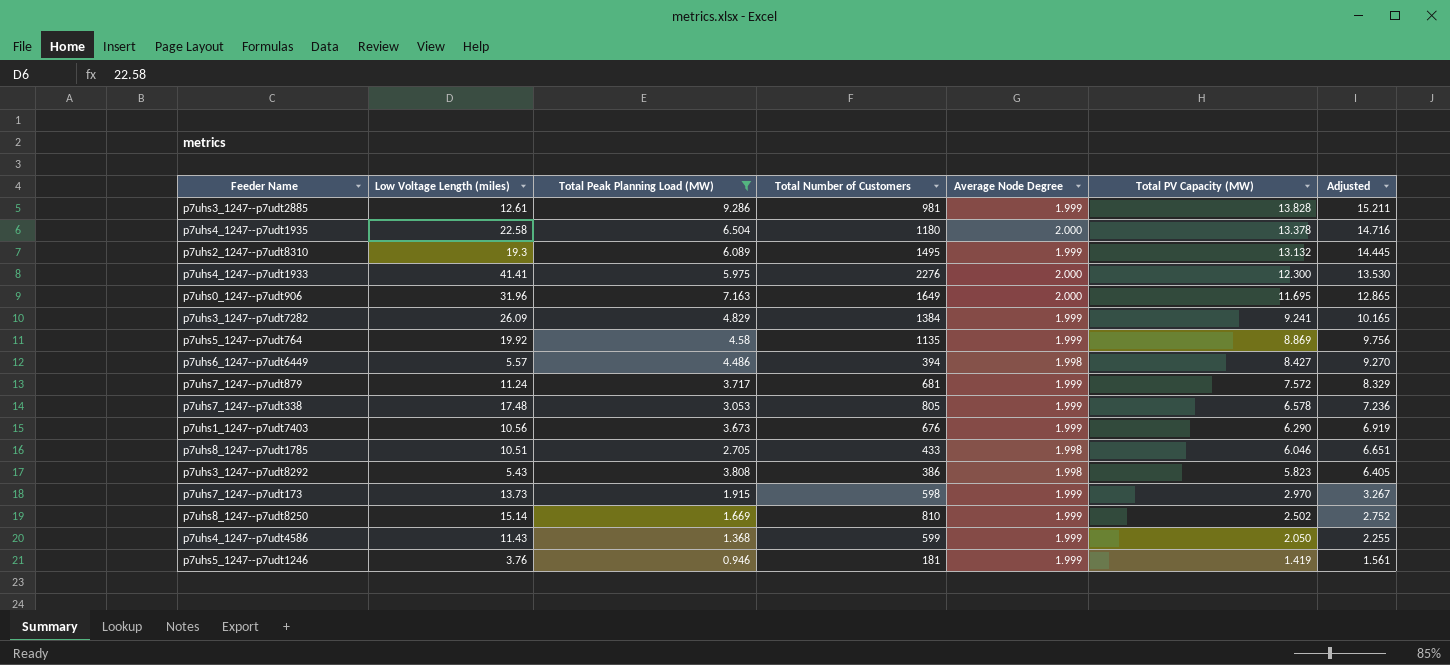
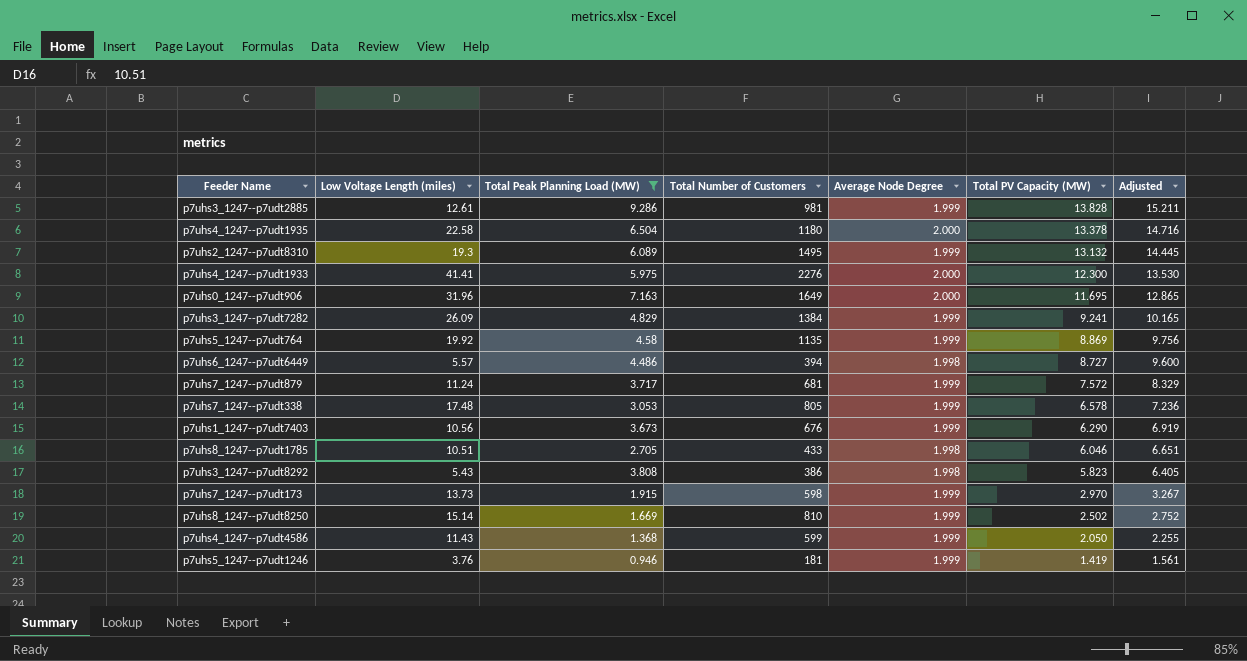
p7uhs6_1247--p7udt6449 | Total PV Capacity (MW): 8.427 -> 8.727
p7uhs6_1247--p7udt6449 | Adjusted: 9.270 -> 9.600

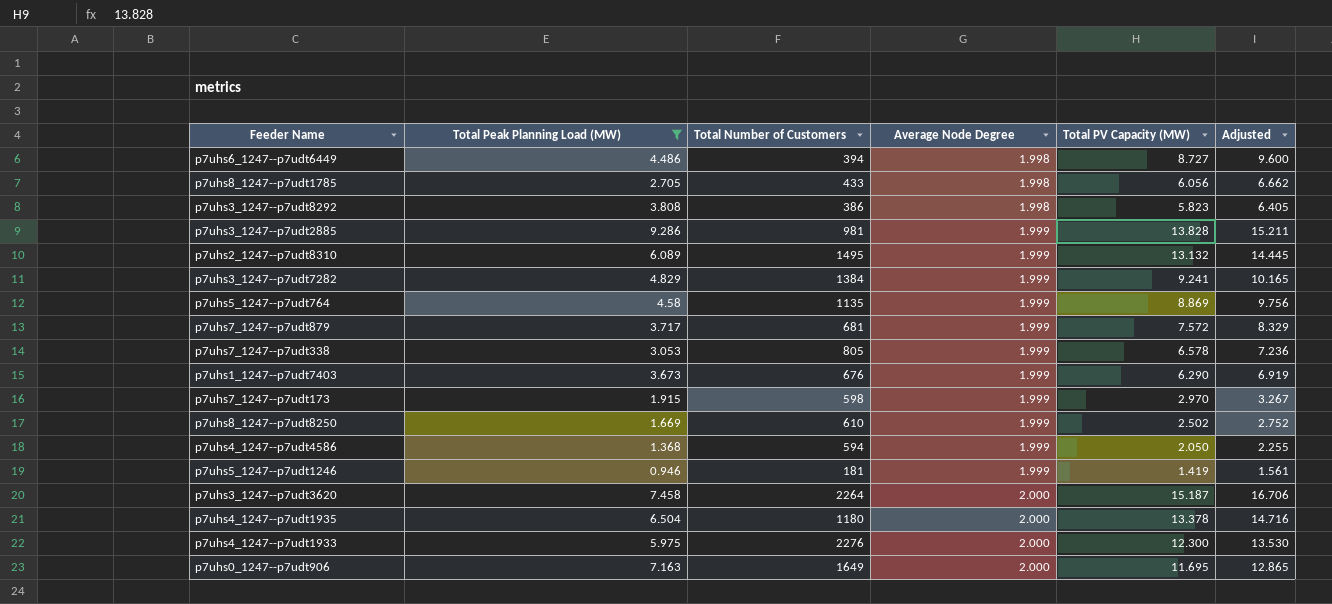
row order: Total PV Capacity (MW) descending -> Average Node Degree ascending
column Low Voltage Length (miles) | position: 2 -> none
p7uhs8_1247--p7udt1785 | Total PV Capacity (MW): 6.046 -> 6.056
p7uhs8_1247--p7udt1785 | Adjusted: 6.651 -> 6.662
p7uhs8_1247--p7udt8250 | Total Number of Customers: 810 -> 610
p7uhs4_1247--p7udt4586 | Total Number of Customers: 599 -> 594
row p7uhs3_1247--p7udt3620: none -> 7.458 | 2264 | 2.000 | 15.187 | 16.706

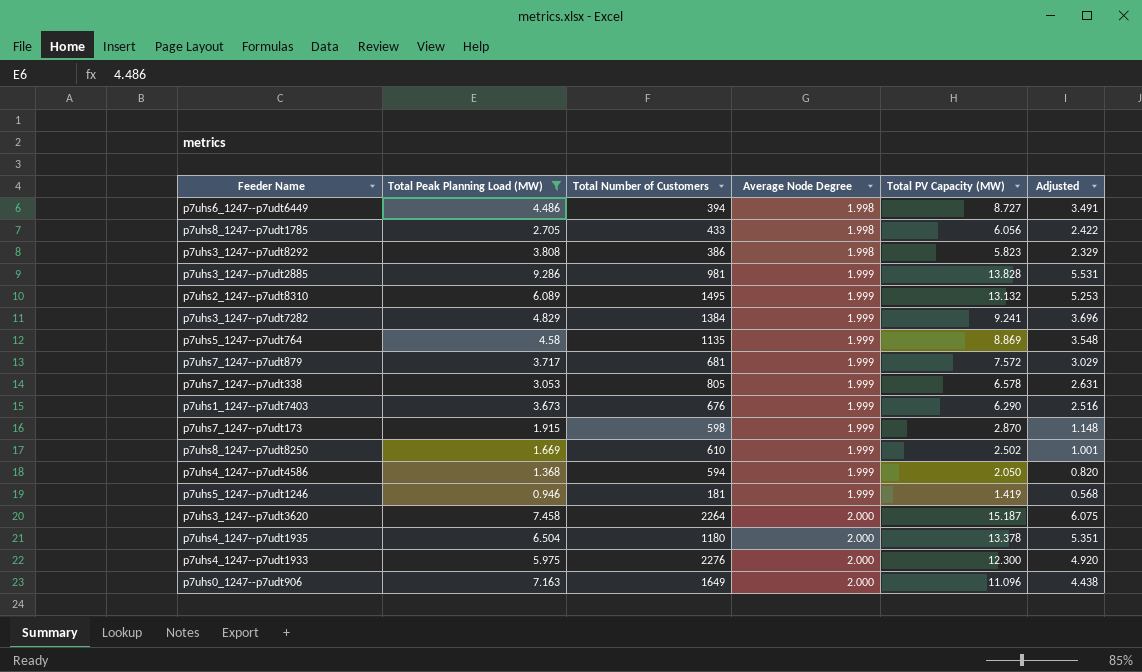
column Adjusted | formula: [Total PV Capacity (MW)] * 1.1 -> [Total PV Capacity (MW)] * 0.4
p7uhs7_1247--p7udt173 | Total PV Capacity (MW): 2.970 -> 2.870
p7uhs0_1247--p7udt906 | Total PV Capacity (MW): 11.695 -> 11.096

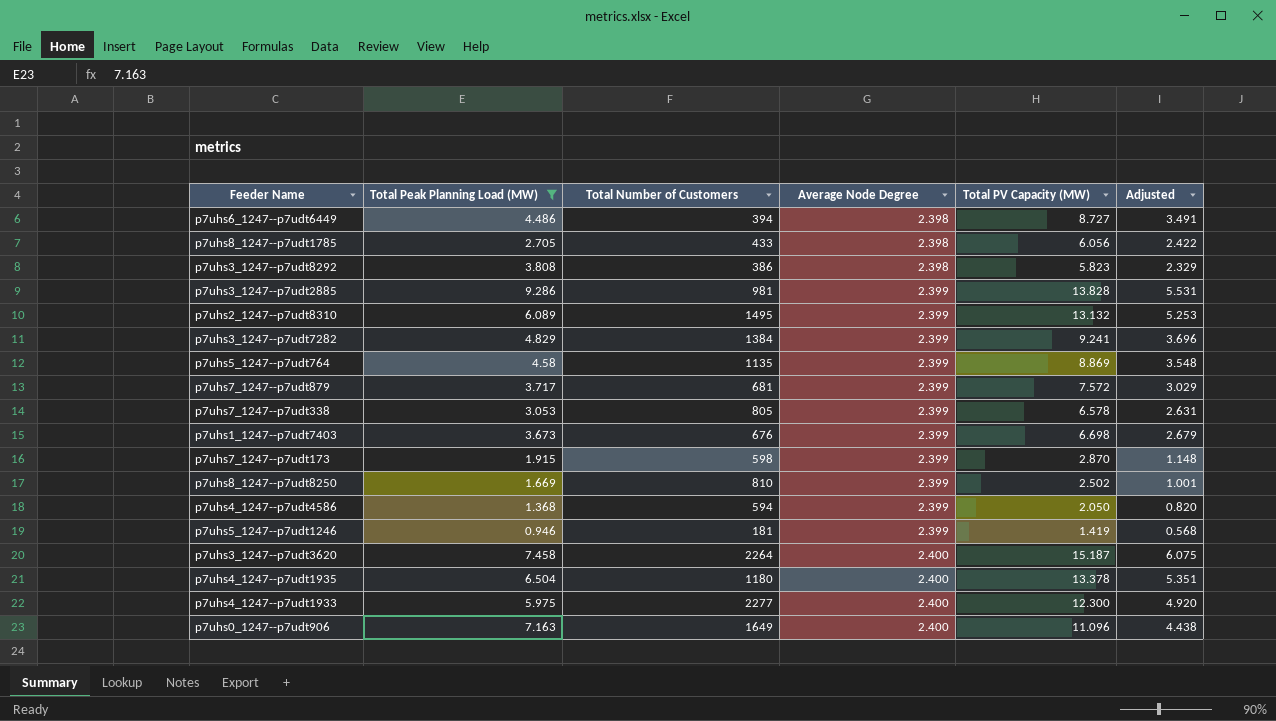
p7uhs6_1247--p7udt6449 | Average Node Degree: 1.998 -> 2.398
p7uhs8_1247--p7udt1785 | Average Node Degree: 1.998 -> 2.398
p7uhs3_1247--p7udt8292 | Average Node Degree: 1.998 -> 2.398
p7uhs3_1247--p7udt2885 | Average Node Degree: 1.999 -> 2.399
p7uhs2_1247--p7udt8310 | Average Node Degree: 1.999 -> 2.399
p7uhs3_1247--p7udt7282 | Average Node Degree: 1.999 -> 2.399
p7uhs5_1247--p7udt764 | Average Node Degree: 1.999 -> 2.399
p7uhs7_1247--p7udt879 | Average Node Degree: 1.999 -> 2.399
p7uhs7_1247--p7udt338 | Average Node Degree: 1.999 -> 2.399
p7uhs1_1247--p7udt7403 | Average Node Degree: 1.999 -> 2.399
p7uhs1_1247--p7udt7403 | Total PV Capacity (MW): 6.290 -> 6.698
p7uhs1_1247--p7udt7403 | Adjusted: 2.516 -> 2.679
p7uhs7_1247--p7udt173 | Average Node Degree: 1.999 -> 2.399
p7uhs8_1247--p7udt8250 | Total Number of Customers: 610 -> 810
p7uhs8_1247--p7udt8250 | Average Node Degree: 1.999 -> 2.399
p7uhs4_1247--p7udt4586 | Average Node Degree: 1.999 -> 2.399
p7uhs5_1247--p7udt1246 | Average Node Degree: 1.999 -> 2.399
p7uhs3_1247--p7udt3620 | Average Node Degree: 2.000 -> 2.400
p7uhs4_1247--p7udt1935 | Average Node Degree: 2.000 -> 2.400
p7uhs4_1247--p7udt1933 | Total Number of Customers: 2276 -> 2277
p7uhs4_1247--p7udt1933 | Average Node Degree: 2.000 -> 2.400
p7uhs0_1247--p7udt906 | Average Node Degree: 2.000 -> 2.400

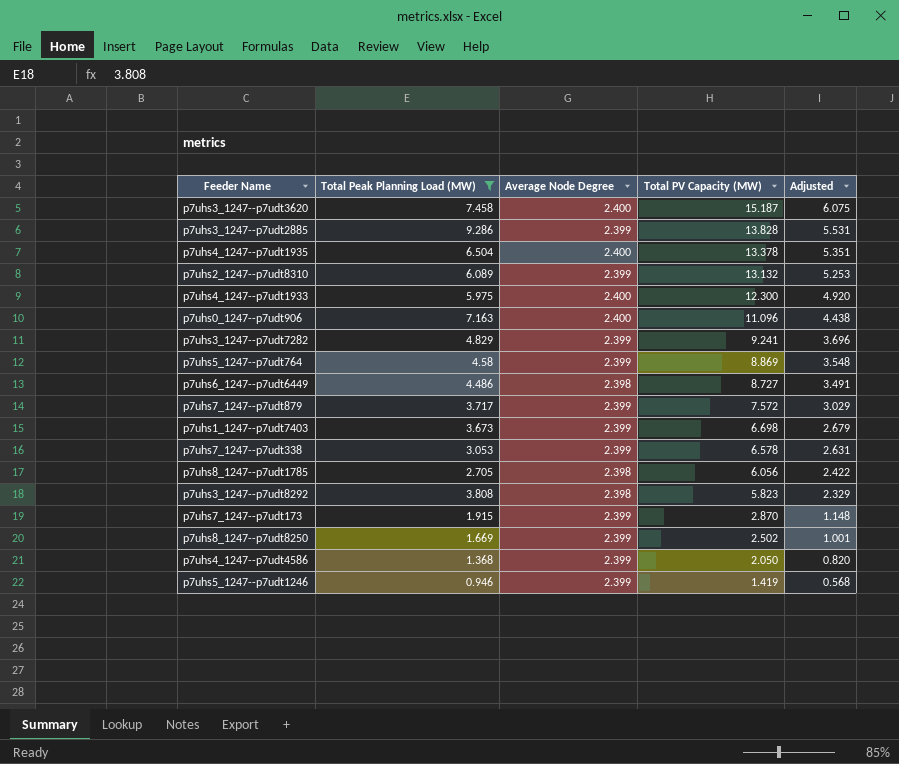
row order: Average Node Degree ascending -> Total PV Capacity (MW) descending
column Total Number of Customers | position: 3 -> none

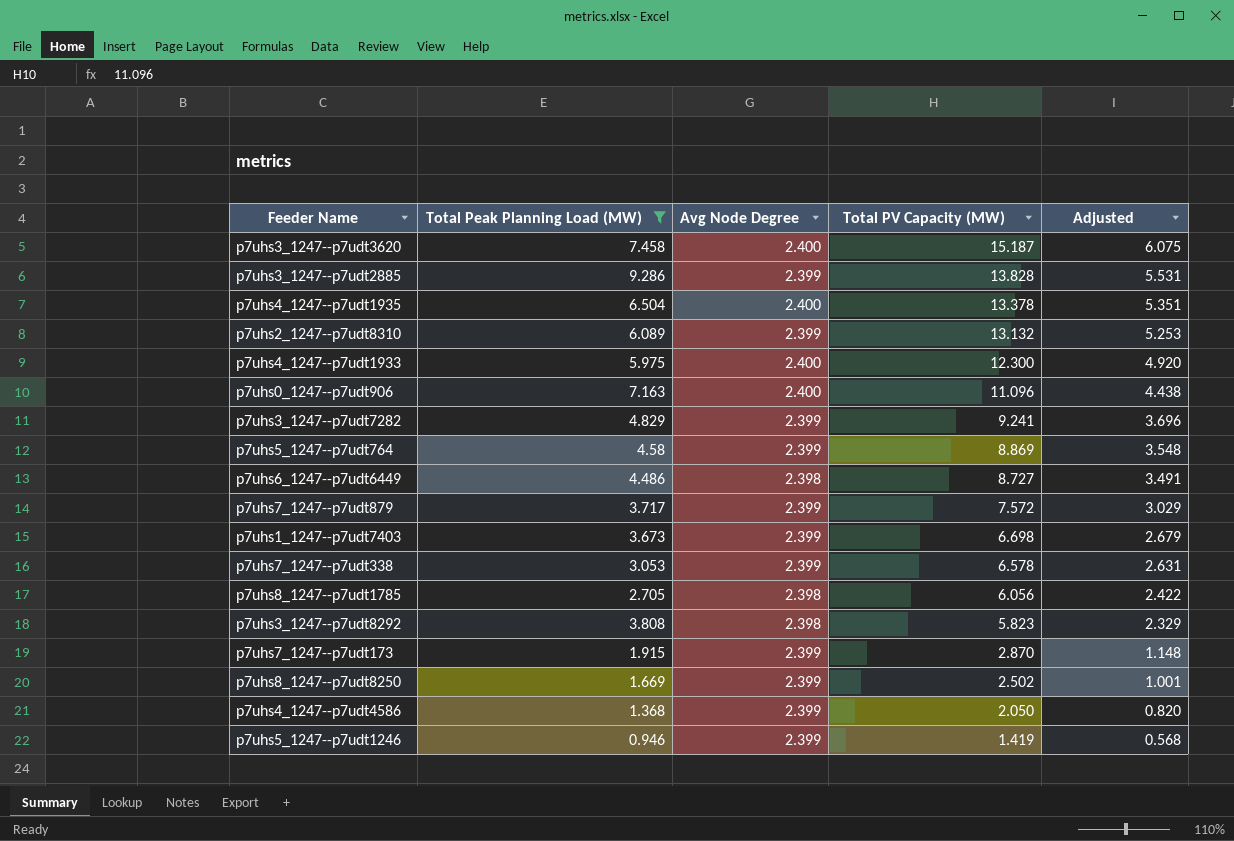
column name: Average Node Degree -> Avg Node Degree

